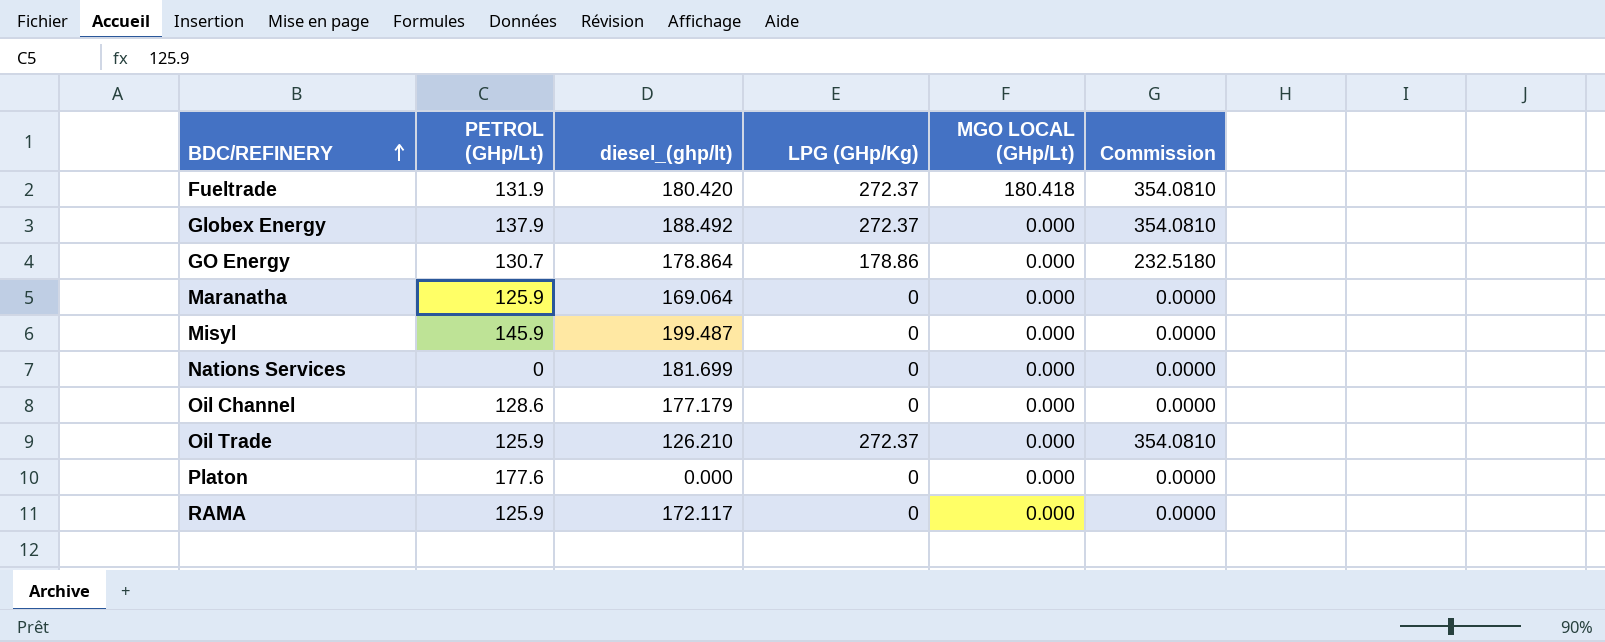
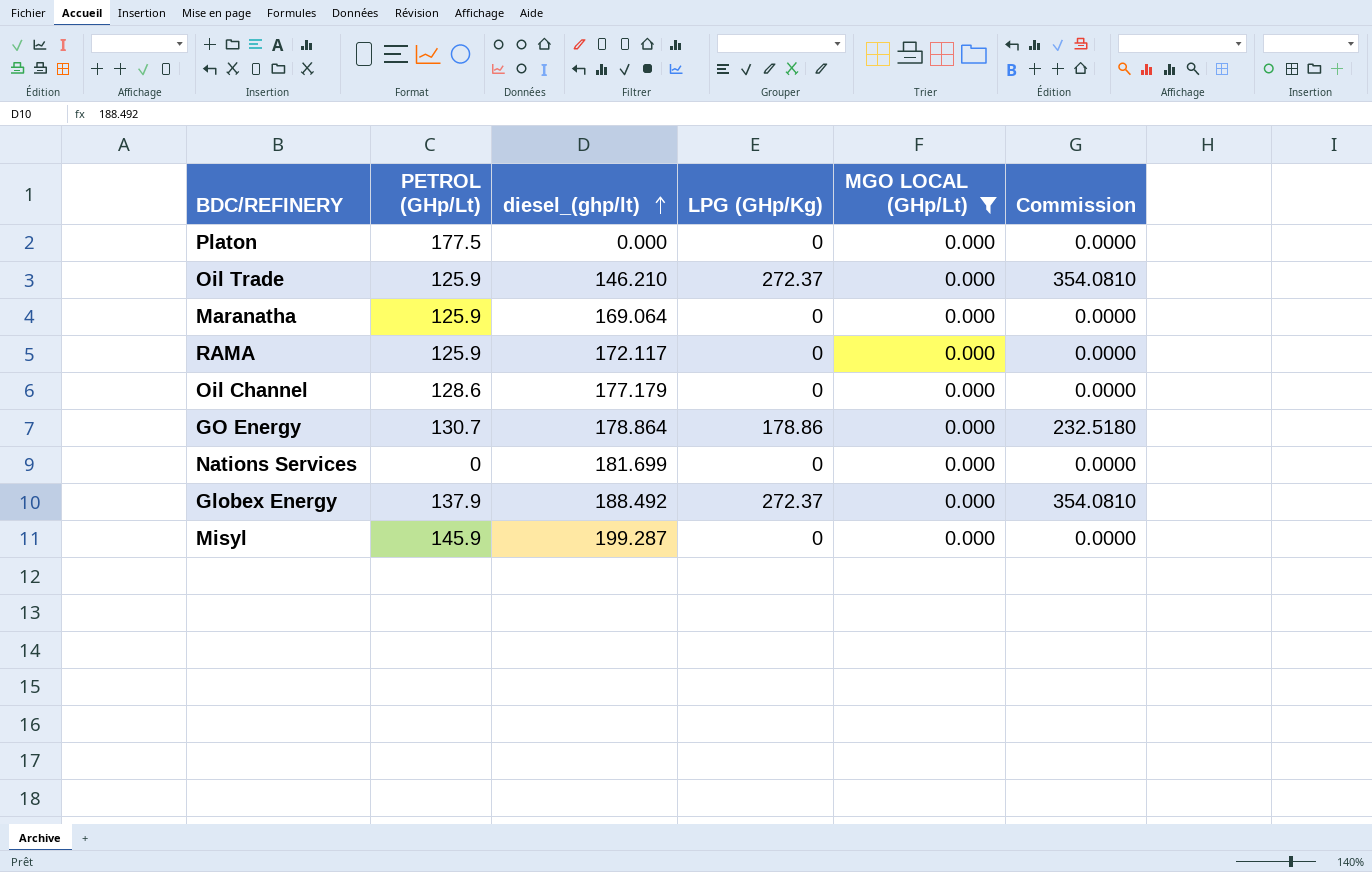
filter: none -> MGO LOCAL (GHp/Lt) = 0.000
row order: BDC/REFINERY ascending -> diesel_(ghp/lt) ascending
Platon | PETROL (GHp/Lt): 177.6 -> 177.5
Oil Trade | diesel_(ghp/lt): 126.210 -> 146.210
Misyl | diesel_(ghp/lt): 199.487 -> 199.287

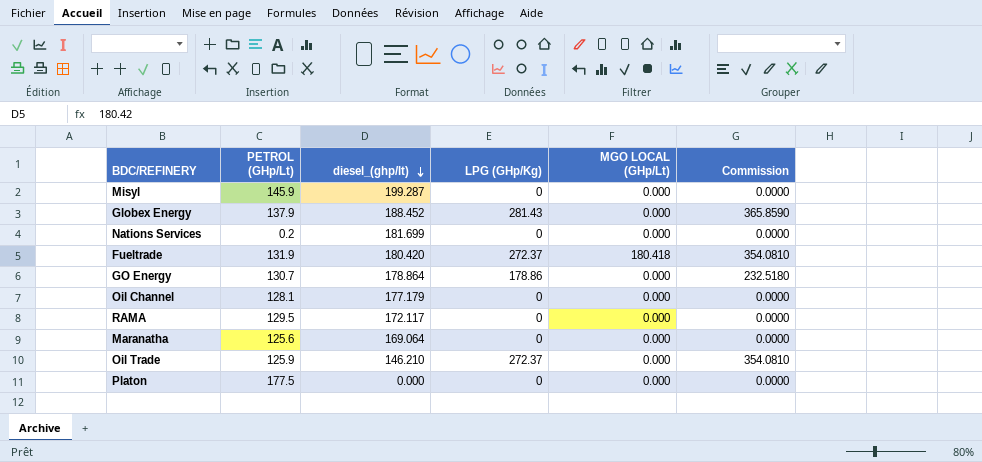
filter: MGO LOCAL (GHp/Lt) = 0.000 -> none
row order: diesel_(ghp/lt) ascending -> diesel_(ghp/lt) descending
Globex Energy | diesel_(ghp/lt): 188.492 -> 188.452
Globex Energy | LPG (GHp/Kg): 272.37 -> 281.43
Globex Energy | Commission: 354.0810 -> 365.8590
Nations Services | PETROL (GHp/Lt): 0 -> 0.2
Oil Channel | PETROL (GHp/Lt): 128.6 -> 128.1
RAMA | PETROL (GHp/Lt): 125.9 -> 129.5
Maranatha | PETROL (GHp/Lt): 125.9 -> 125.6

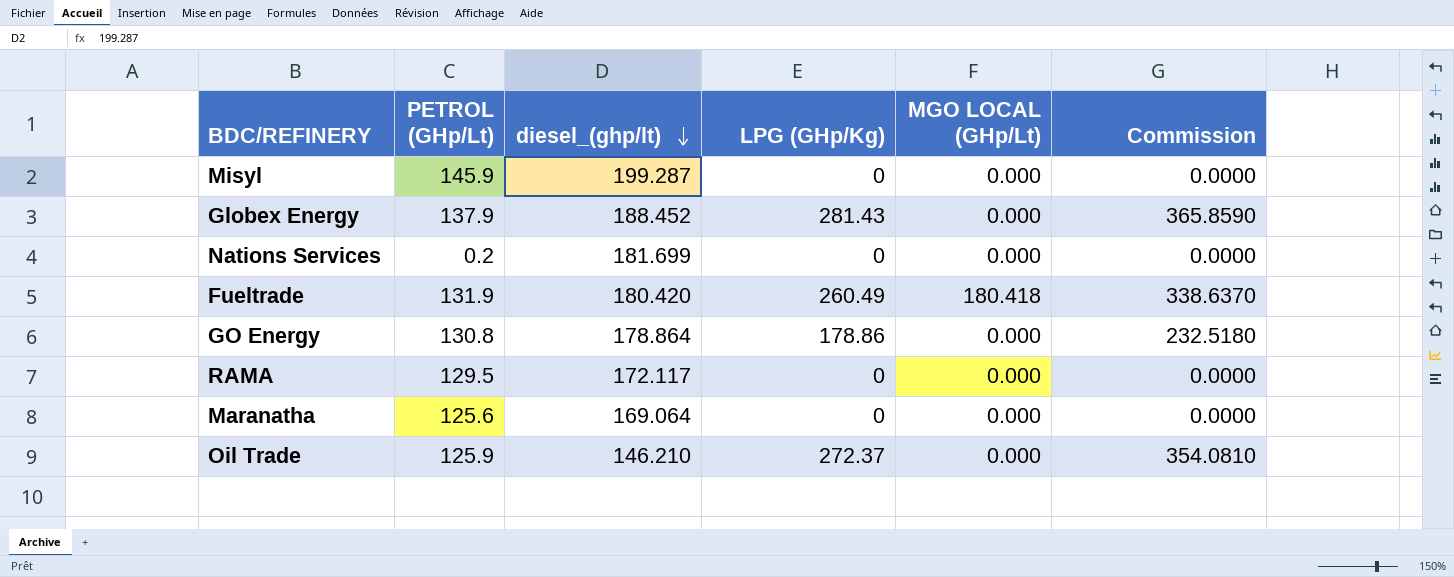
row Oil Channel: 128.1 | 177.179 | 0 | 0.000 | 0.0000 -> none
row Platon: 177.5 | 0.000 | 0 | 0.000 | 0.0000 -> none
Fueltrade | LPG (GHp/Kg): 272.37 -> 260.49
Fueltrade | Commission: 354.0810 -> 338.6370
GO Energy | PETROL (GHp/Lt): 130.7 -> 130.8

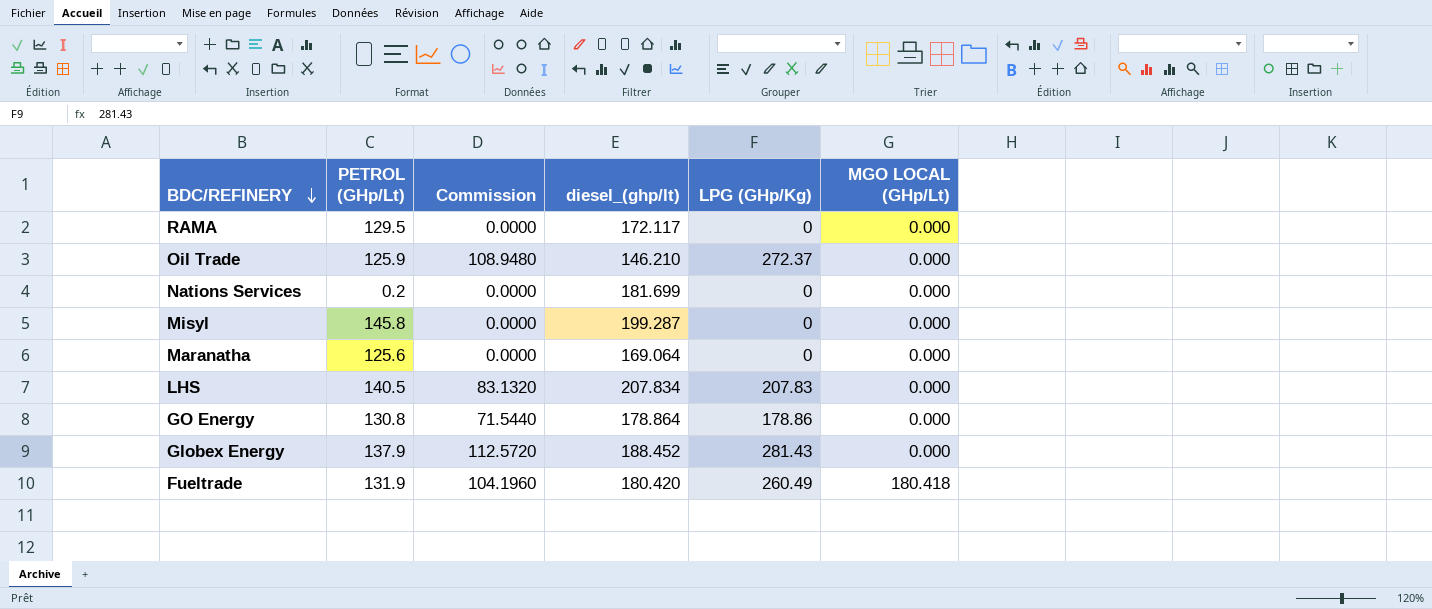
row order: diesel_(ghp/lt) descending -> BDC/REFINERY descending
column Commission | formula: [LPG (GHp/Kg)] * 1.3 -> [LPG (GHp/Kg)] * 0.4
column Commission | position: 6 -> 3
Misyl | PETROL (GHp/Lt): 145.9 -> 145.8
row LHS: none -> 140.5 | 83.1320 | 207.834 | 207.83 | 0.000

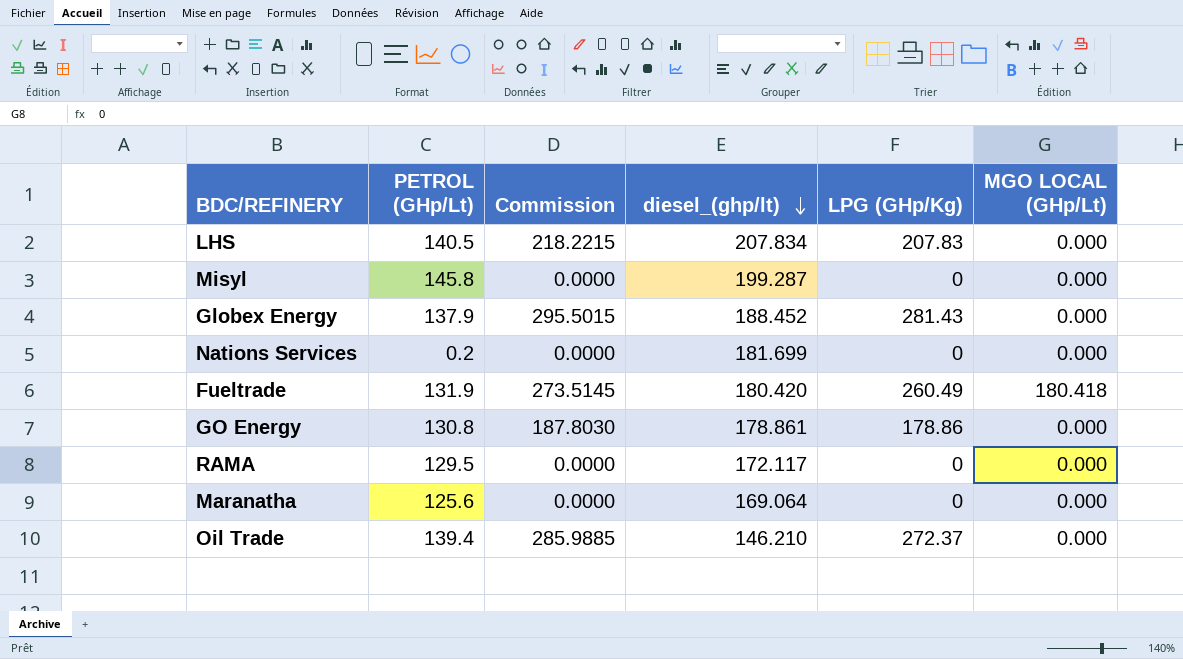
row order: BDC/REFINERY descending -> diesel_(ghp/lt) descending
column Commission | formula: [LPG (GHp/Kg)] * 0.4 -> [LPG (GHp/Kg)] * 1.05
GO Energy | diesel_(ghp/lt): 178.864 -> 178.861
Oil Trade | PETROL (GHp/Lt): 125.9 -> 139.4

